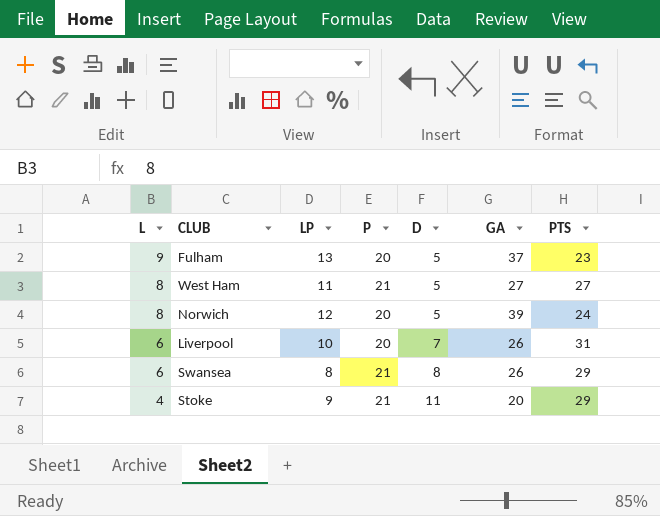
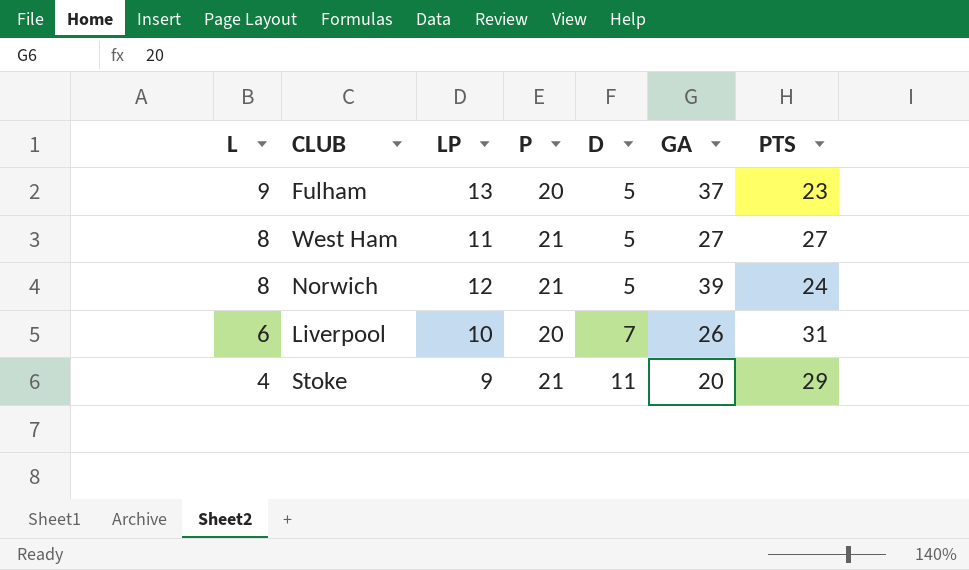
row Swansea: 6 | 8 | 21 | 8 | 26 | 29 -> none
Norwich | P: 20 -> 21

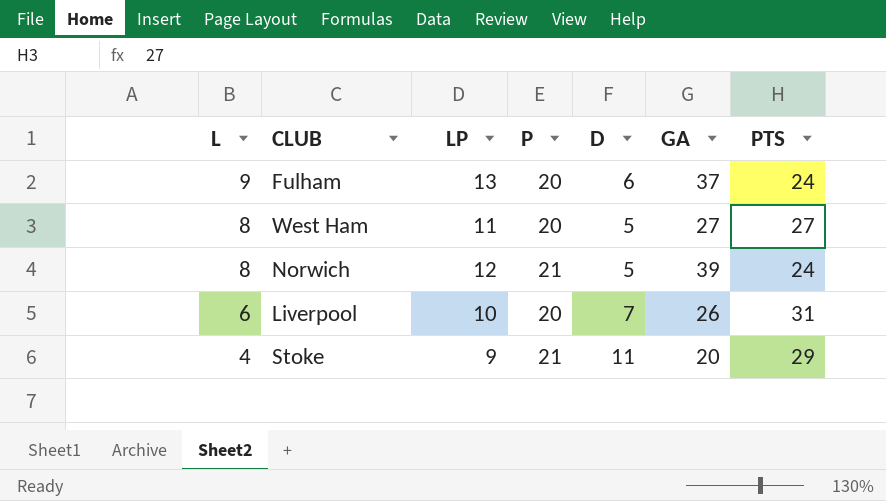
Fulham | D: 5 -> 6
Fulham | PTS: 23 -> 24
West Ham | P: 21 -> 20

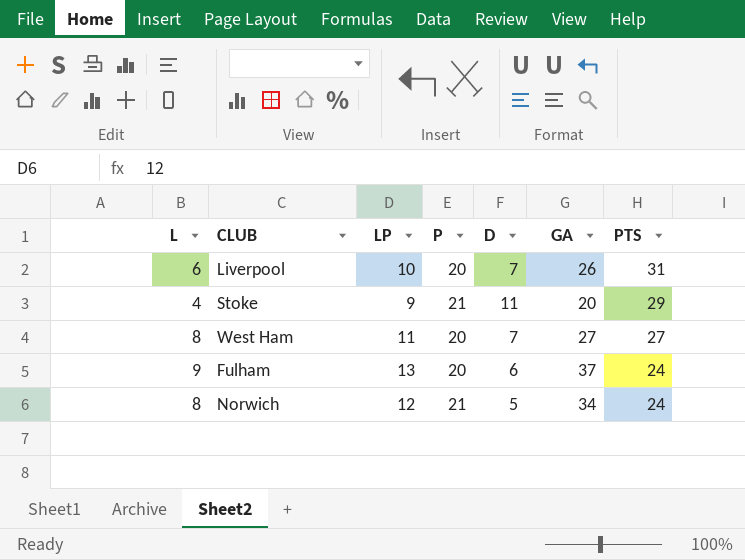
row order: L descending -> PTS descending
West Ham | D: 5 -> 7
Norwich | GA: 39 -> 34

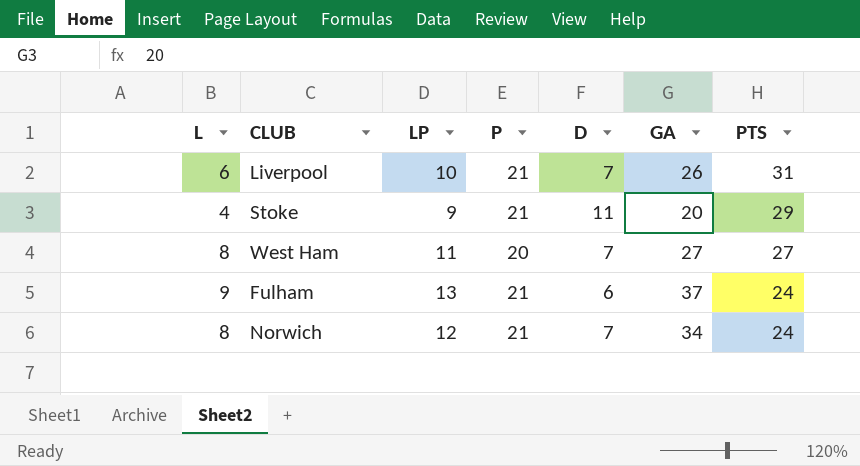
Liverpool | P: 20 -> 21
Fulham | P: 20 -> 21
Norwich | D: 5 -> 7

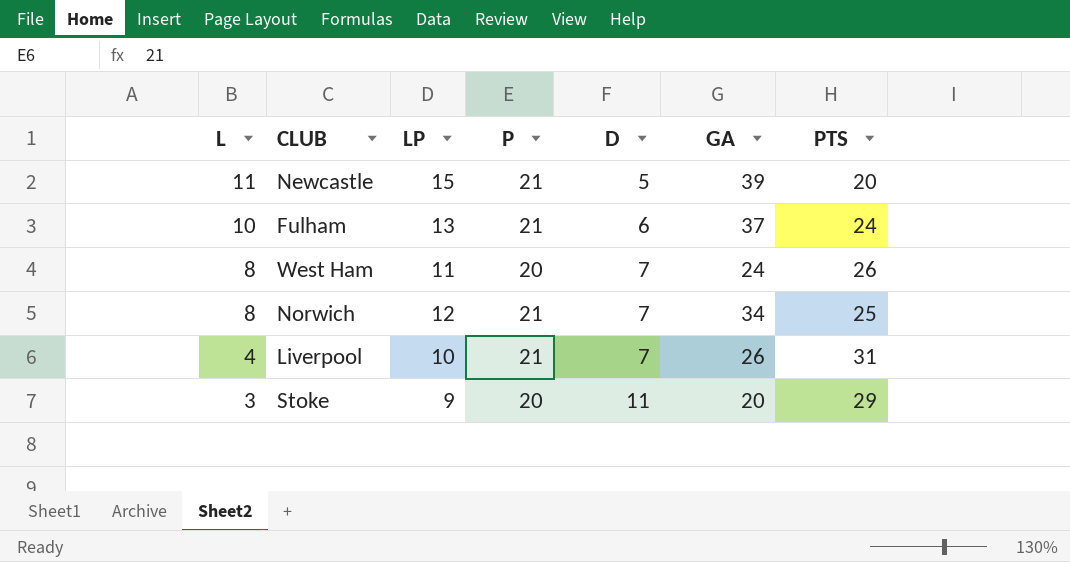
row order: PTS descending -> L descending
row Newcastle: none -> 11 | 15 | 21 | 5 | 39 | 20
Fulham | L: 9 -> 10
West Ham | GA: 27 -> 24
West Ham | PTS: 27 -> 26
Norwich | PTS: 24 -> 25
Liverpool | L: 6 -> 4
Stoke | L: 4 -> 3
Stoke | P: 21 -> 20

